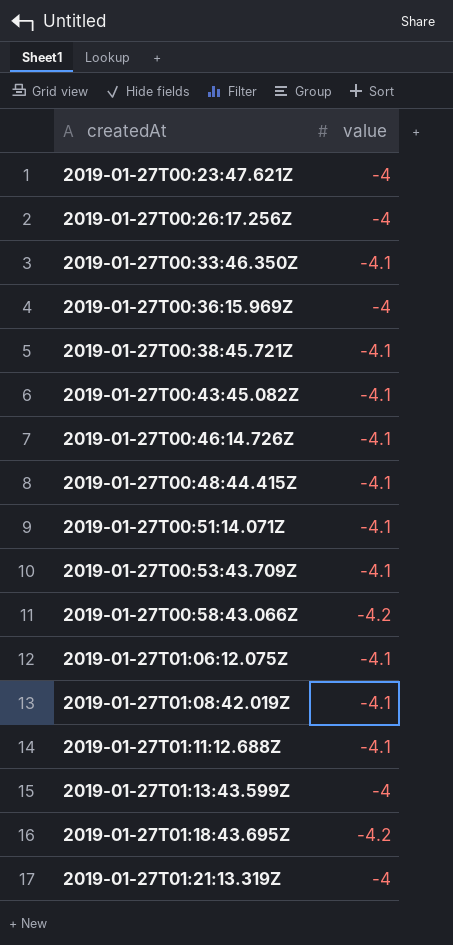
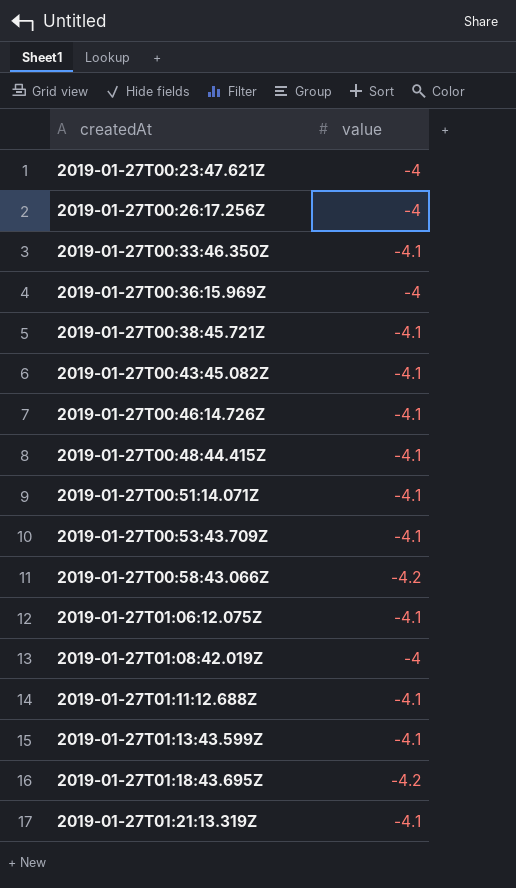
2019-01-27T01:08:42.019Z | value: -4.1 -> -4
2019-01-27T01:13:43.599Z | value: -4 -> -4.1
2019-01-27T01:21:13.319Z | value: -4 -> -4.1

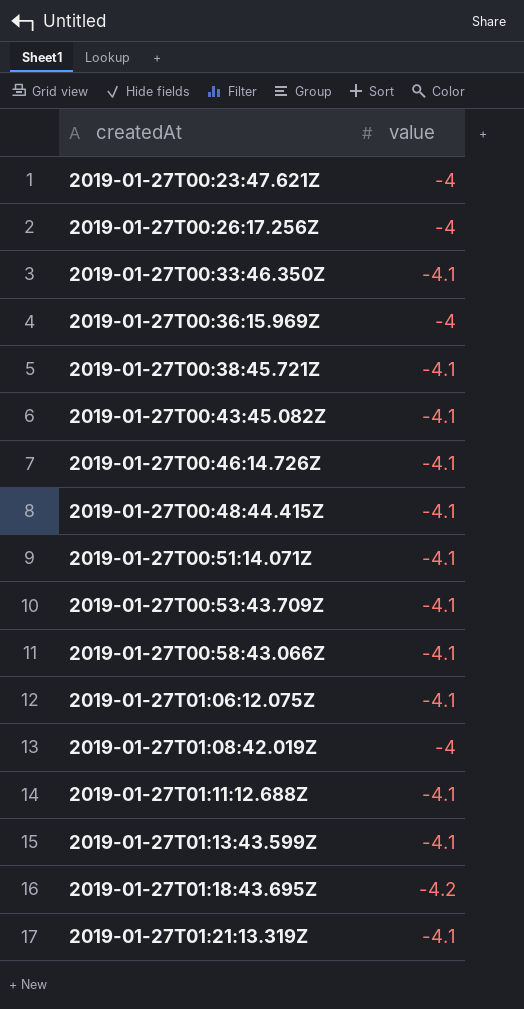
2019-01-27T00:58:43.066Z | value: -4.2 -> -4.1

